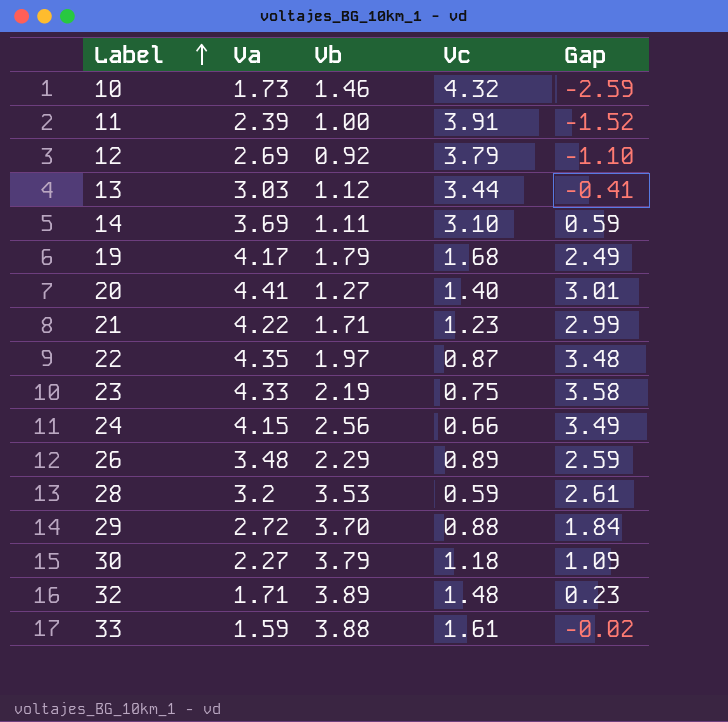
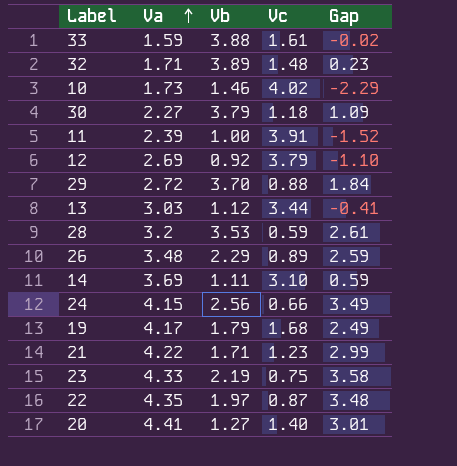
row order: Label ascending -> Va ascending
10 | Vc: 4.32 -> 4.02
10 | Gap: -2.59 -> -2.29

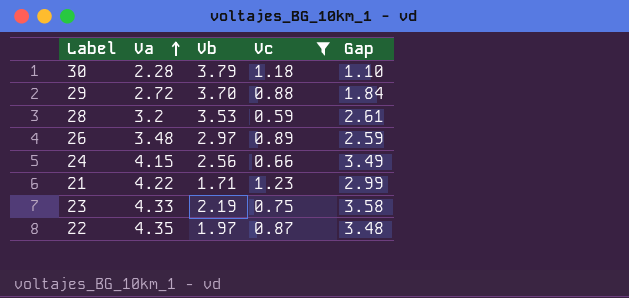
filter: none -> Vc <= 1.23
30 | Va: 2.27 -> 2.28
30 | Gap: 1.09 -> 1.10
26 | Vb: 2.29 -> 2.97

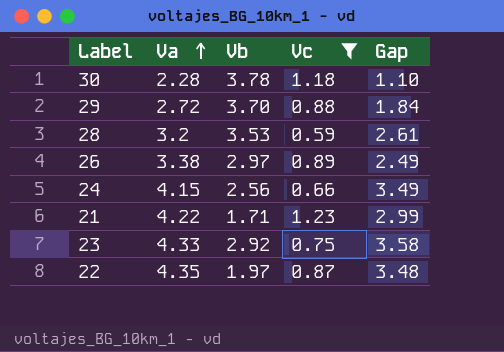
30 | Vb: 3.79 -> 3.78
26 | Va: 3.48 -> 3.38
26 | Gap: 2.59 -> 2.49
23 | Vb: 2.19 -> 2.92

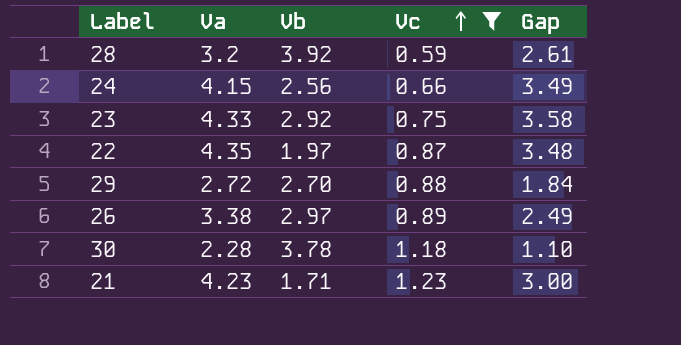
row order: Va ascending -> Vc ascending
28 | Vb: 3.53 -> 3.92
29 | Vb: 3.70 -> 2.70
21 | Va: 4.22 -> 4.23
21 | Gap: 2.99 -> 3.00

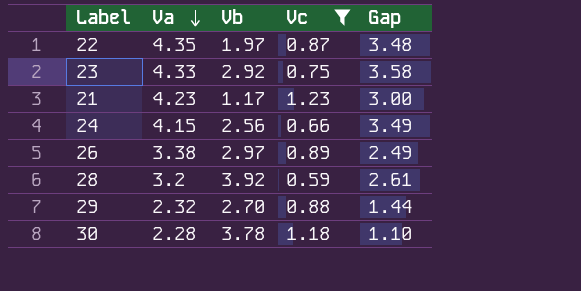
row order: Vc ascending -> Va descending
21 | Vb: 1.71 -> 1.17
29 | Va: 2.72 -> 2.32
29 | Gap: 1.84 -> 1.44

